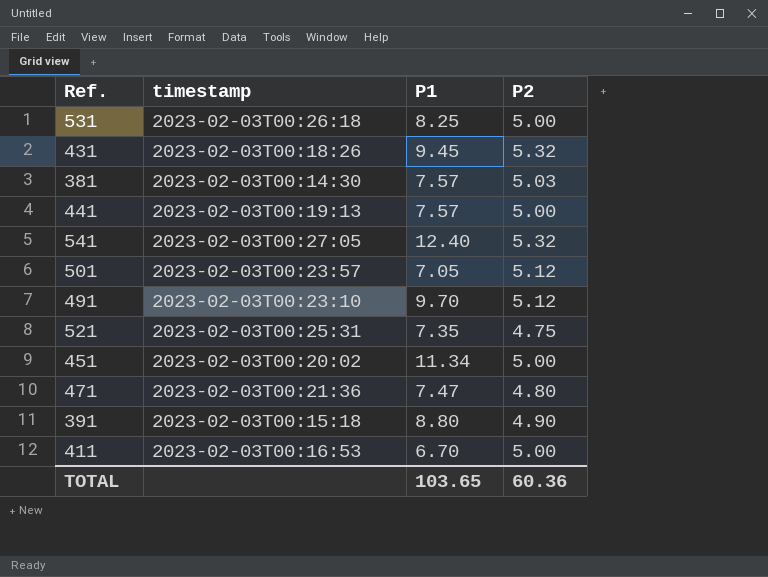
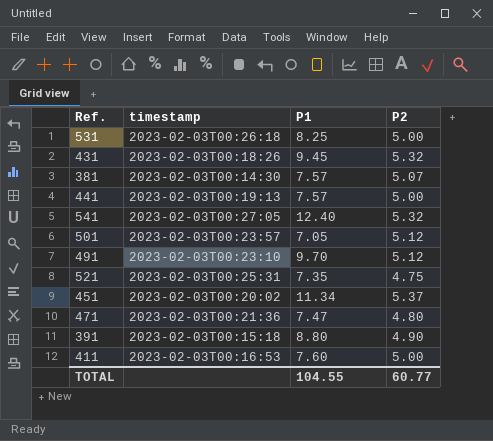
381 | P2: 5.03 -> 5.07
451 | P2: 5.00 -> 5.37
411 | P1: 6.70 -> 7.60
TOTAL | P1: 103.65 -> 104.55
TOTAL | P2: 60.36 -> 60.77

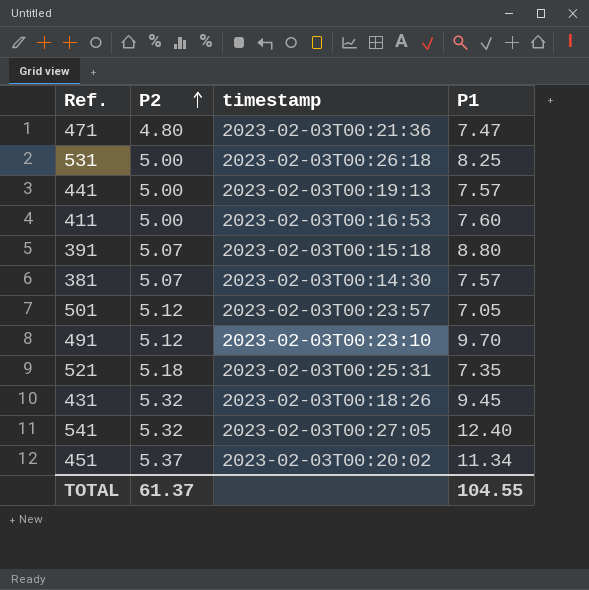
row order: none -> P2 ascending
column P2 | position: 4 -> 2
391 | P2: 4.90 -> 5.07
521 | P2: 4.75 -> 5.18
TOTAL | P2: 60.77 -> 61.37

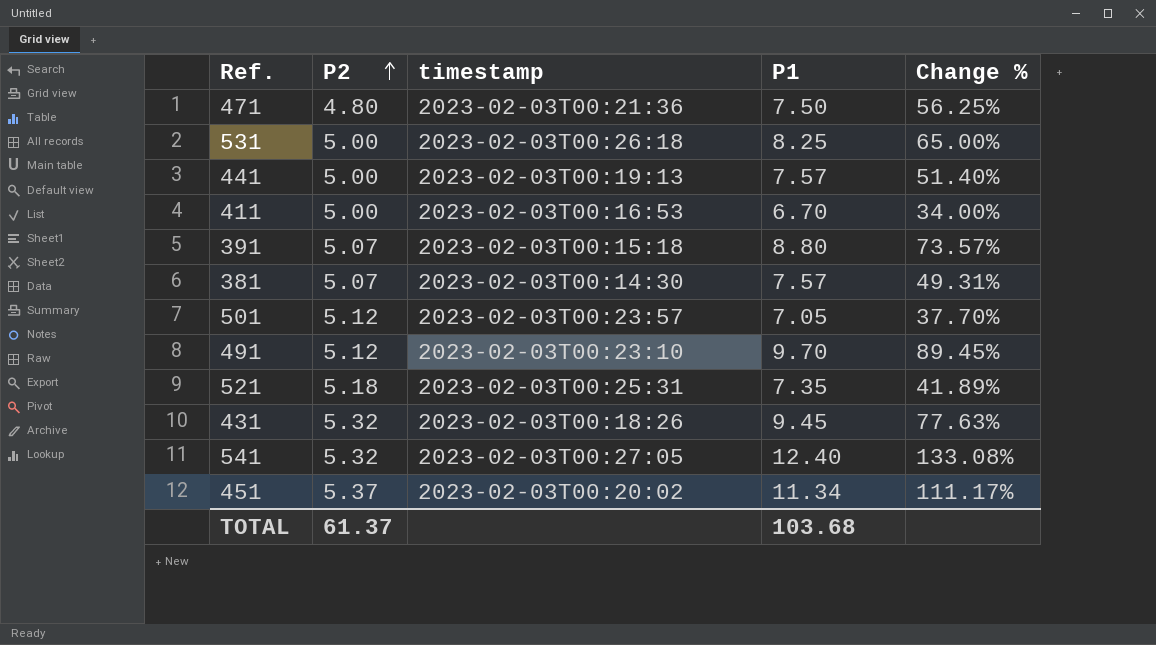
column Change % | formula: none -> ([P1] - [P2]) / [P2]
471 | P1: 7.47 -> 7.50
411 | P1: 7.60 -> 6.70
TOTAL | P1: 104.55 -> 103.68

